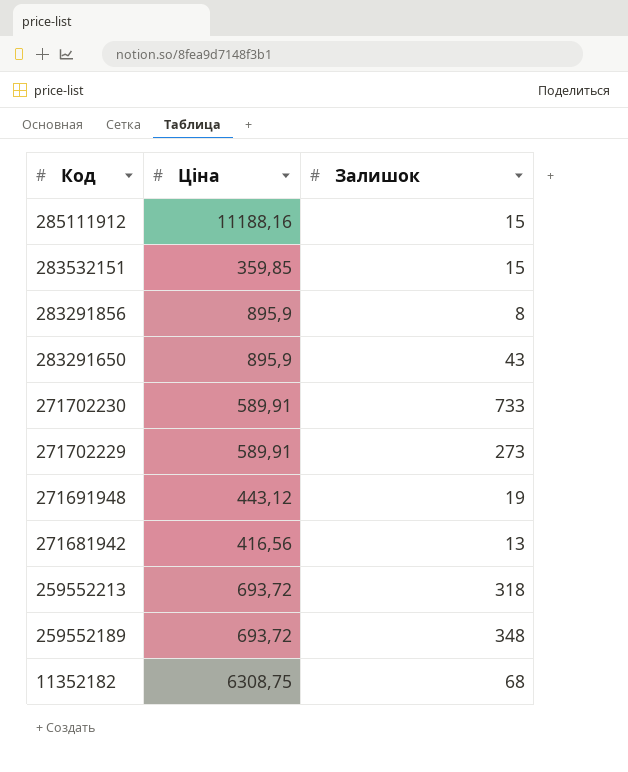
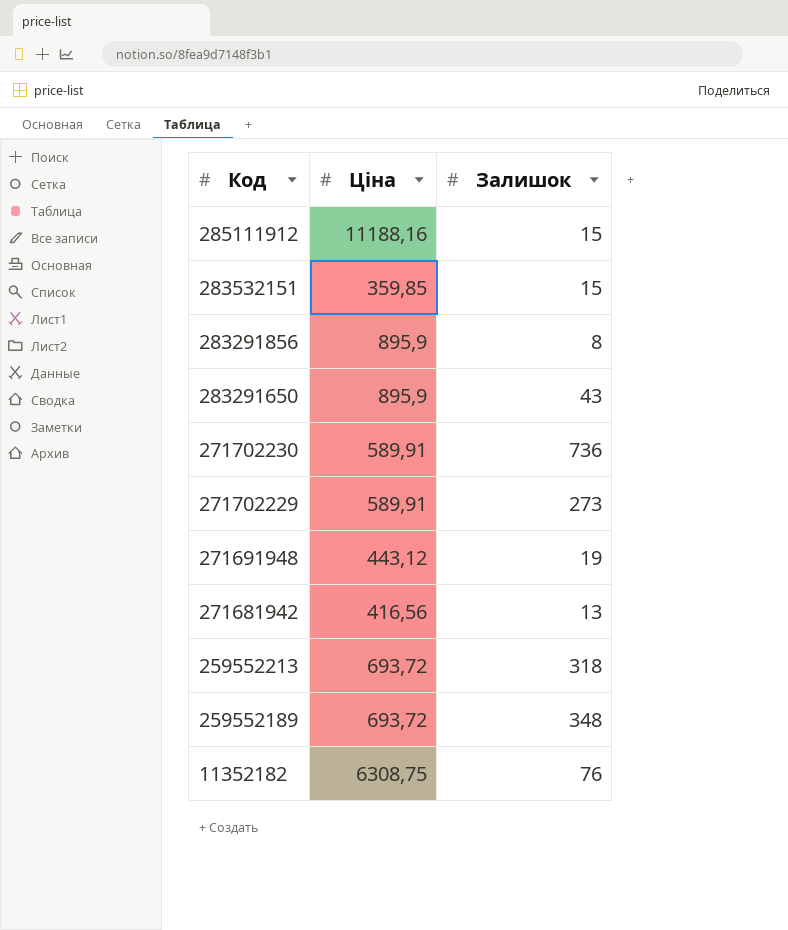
271702230 | Залишок: 733 -> 736
11352182 | Залишок: 68 -> 76

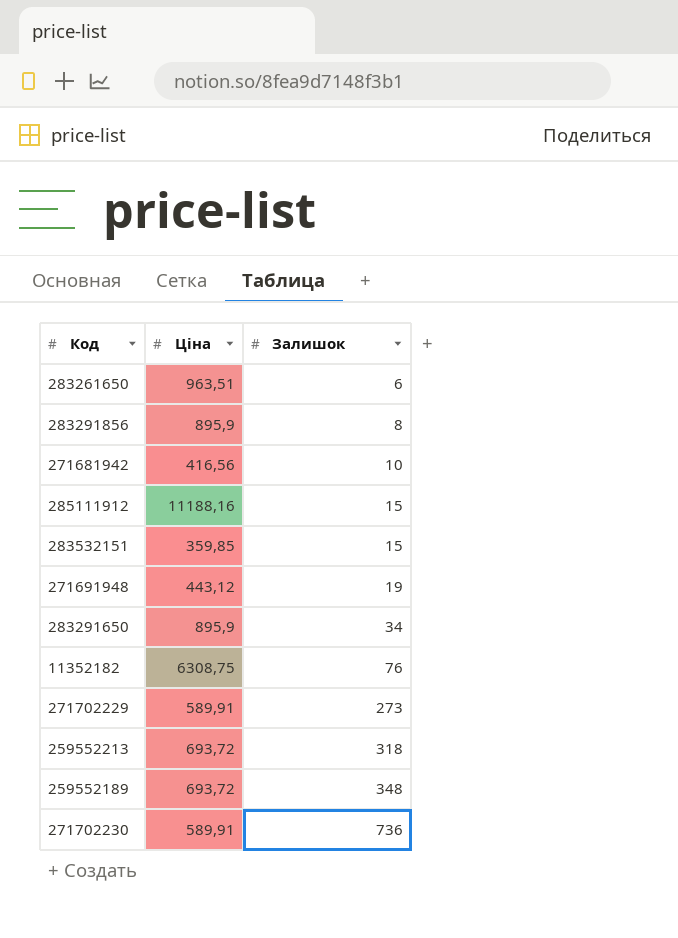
row order: Код descending -> Залишок ascending
row 283261650: none -> 963,51 | 6
271681942 | Залишок: 13 -> 10
283291650 | Залишок: 43 -> 34

